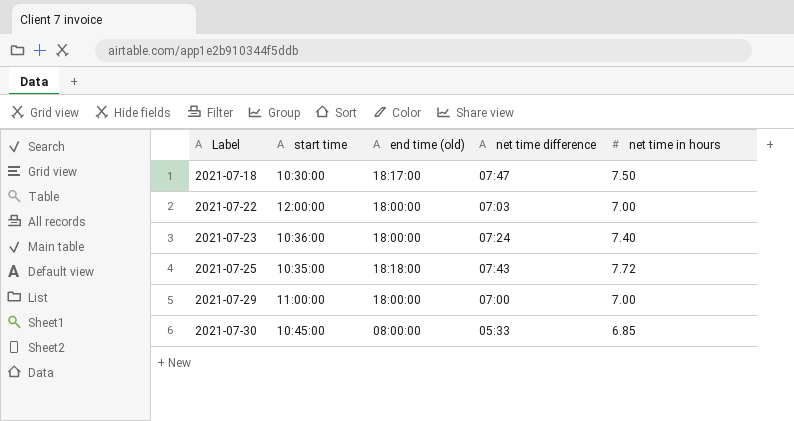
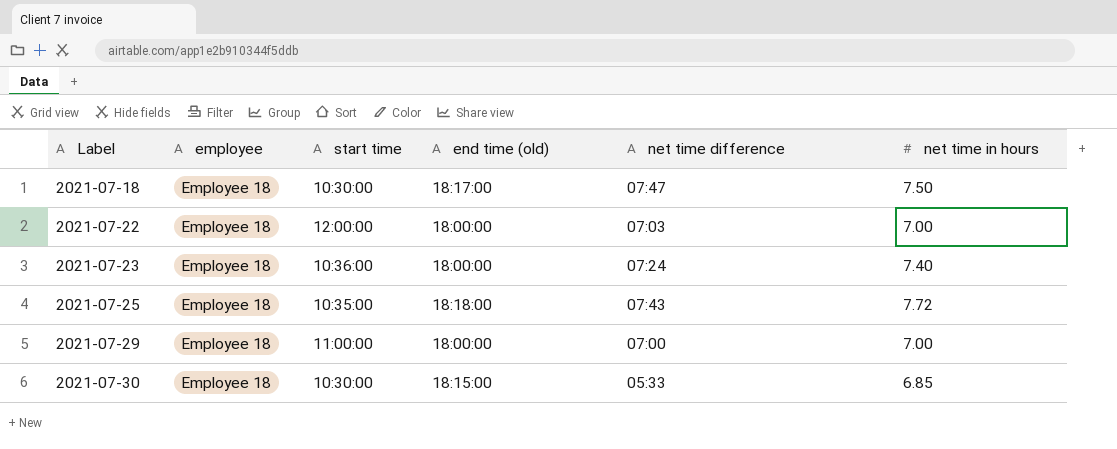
column employee | position: none -> 2
2021-07-30 | start time: 10:45:00 -> 10:30:00
2021-07-30 | end time (old): 08:00:00 -> 18:15:00

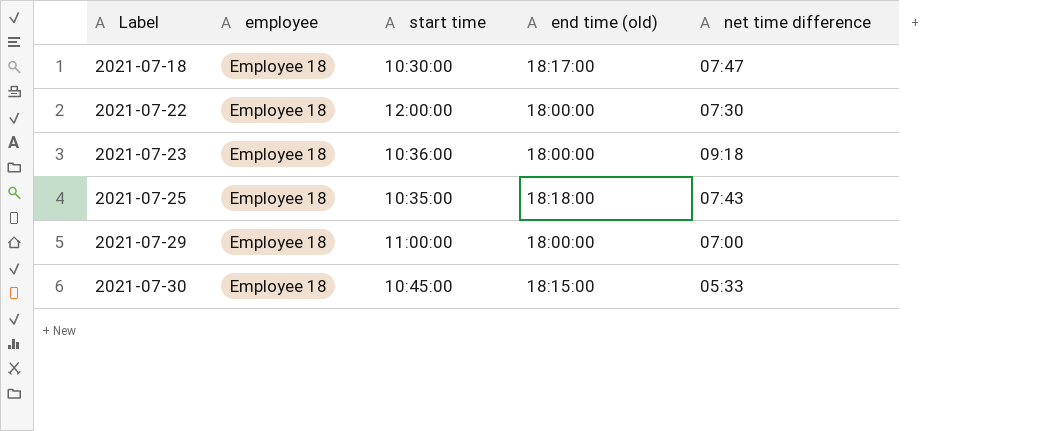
column net time in hours | position: 6 -> none
2021-07-22 | net time difference: 07:03 -> 07:30
2021-07-23 | net time difference: 07:24 -> 09:18
2021-07-30 | start time: 10:30:00 -> 10:45:00

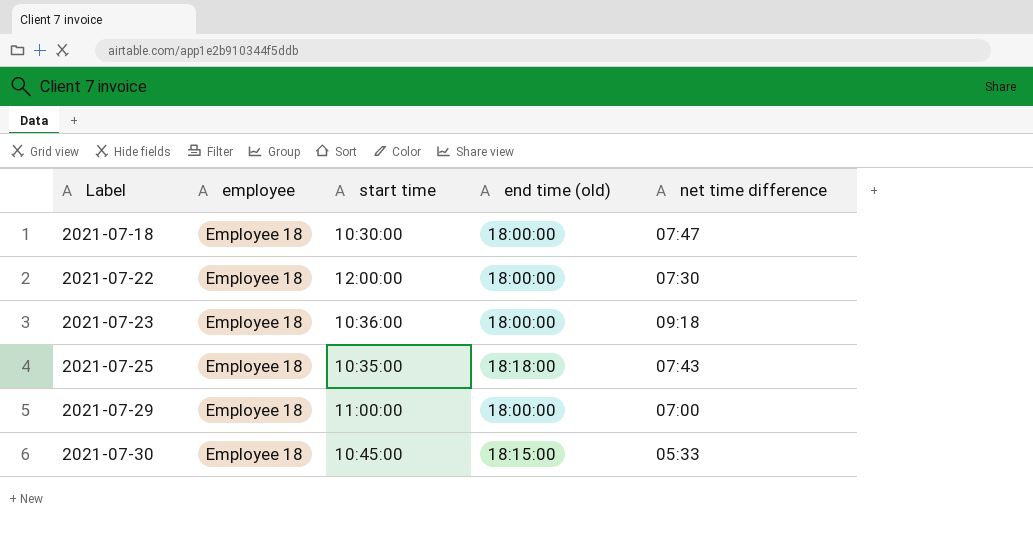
2021-07-18 | end time (old): 18:17:00 -> 18:00:00

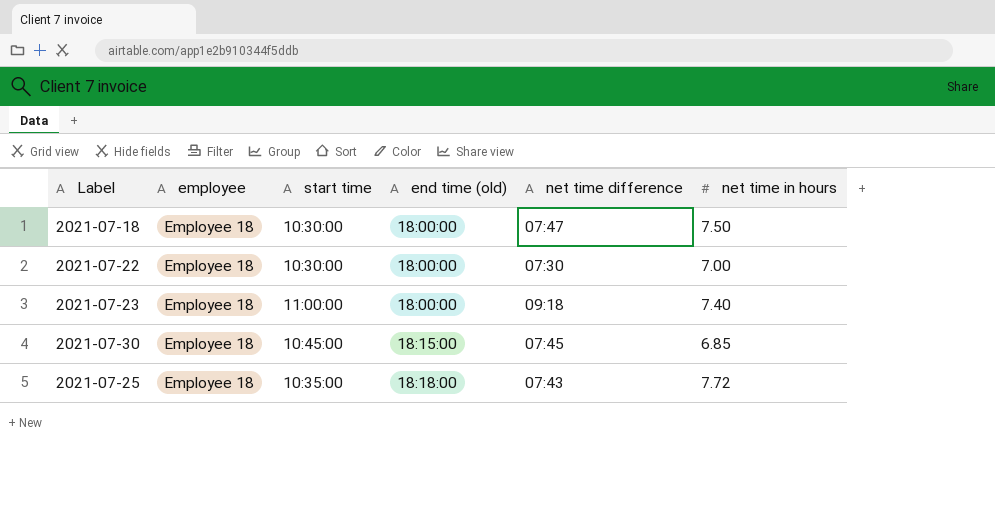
row order: Label ascending -> end time (old) ascending
column net time in hours | position: none -> 6
row 2021-07-29: Employee 18 | 11:00:00 | 18:00:00 | 07:00 -> none
2021-07-22 | start time: 12:00:00 -> 10:30:00
2021-07-23 | start time: 10:36:00 -> 11:00:00
2021-07-30 | net time difference: 05:33 -> 07:45

